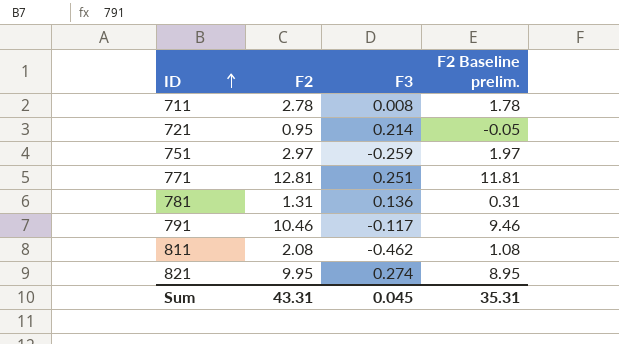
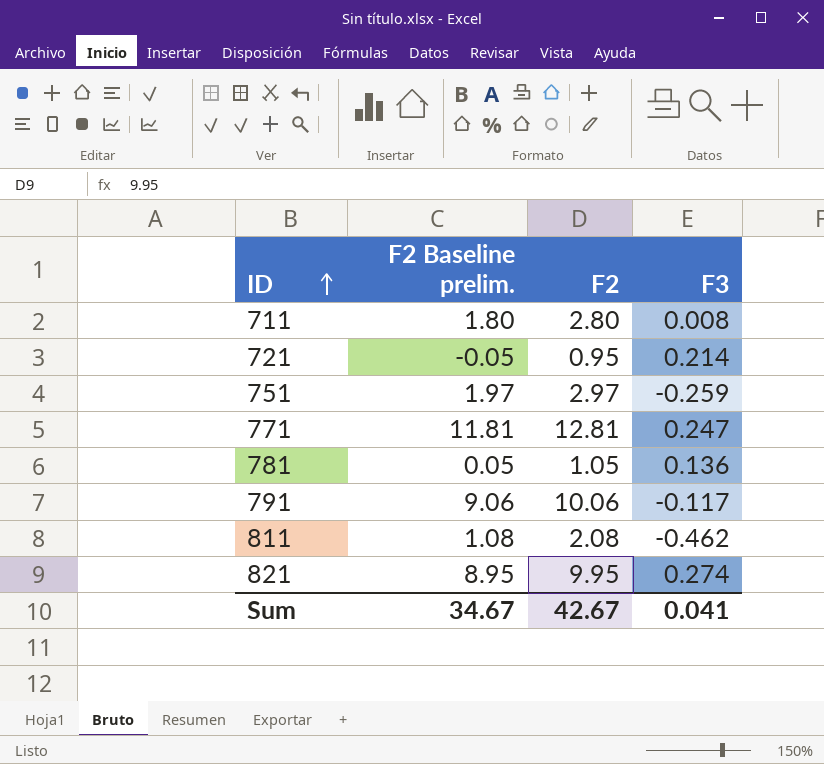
column F2 Baseline prelim. | position: 4 -> 2
711 | F2 Baseline prelim.: 1.78 -> 1.80
711 | F2: 2.78 -> 2.80
771 | F3: 0.251 -> 0.247
781 | F2 Baseline prelim.: 0.31 -> 0.05
781 | F2: 1.31 -> 1.05
791 | F2 Baseline prelim.: 9.46 -> 9.06
791 | F2: 10.46 -> 10.06
Sum | F2 Baseline prelim.: 35.31 -> 34.67
Sum | F2: 43.31 -> 42.67
Sum | F3: 0.045 -> 0.041

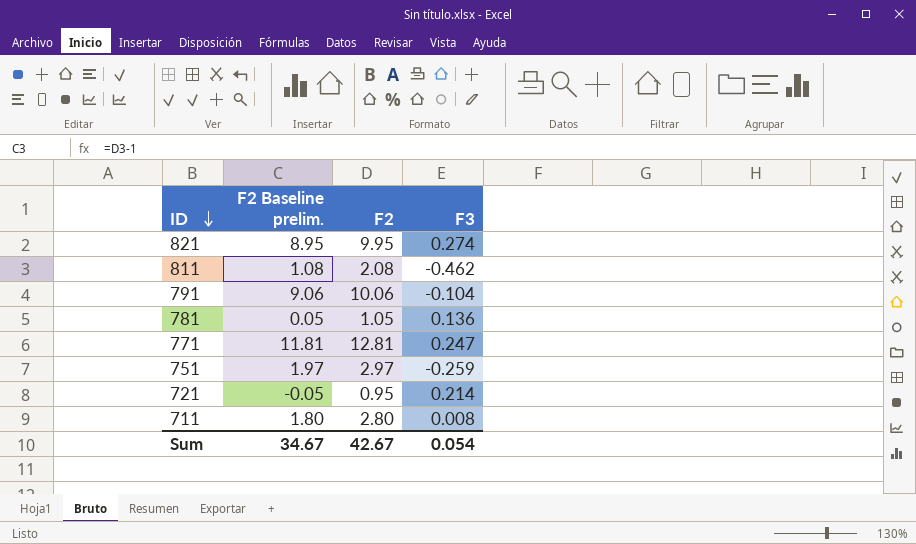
row order: ID ascending -> ID descending
791 | F3: -0.117 -> -0.104
Sum | F3: 0.041 -> 0.054

